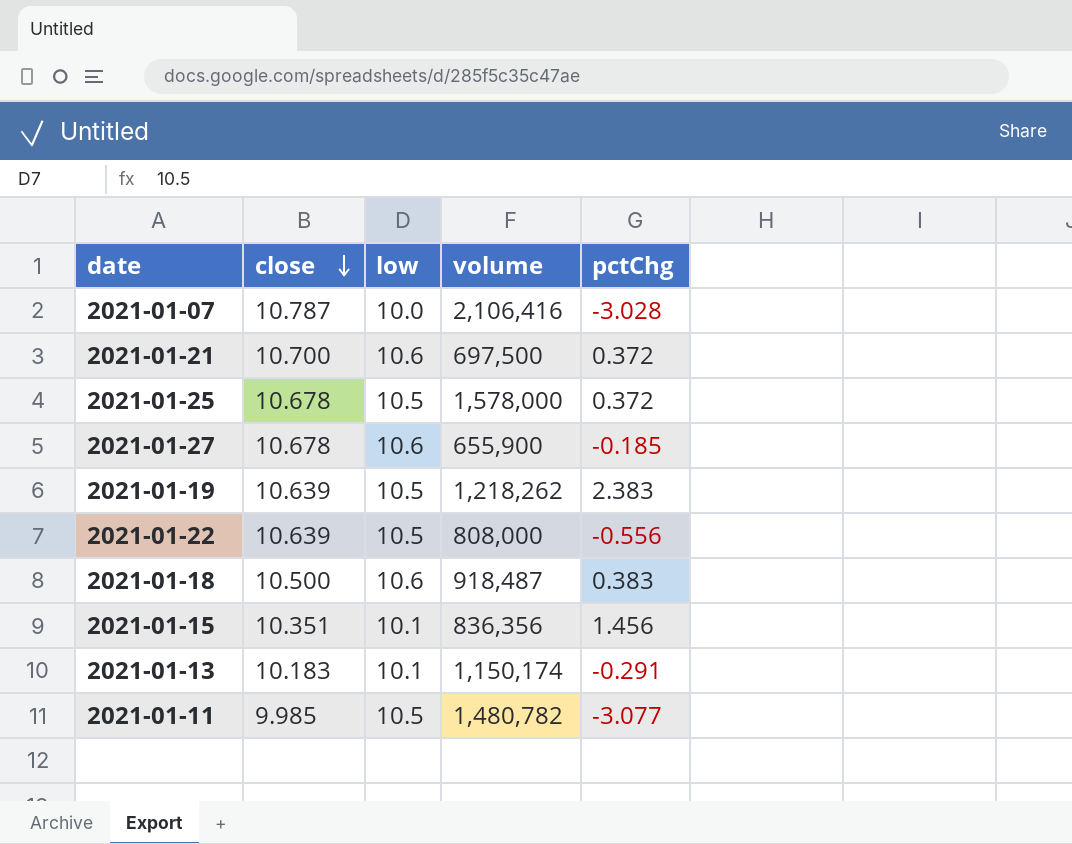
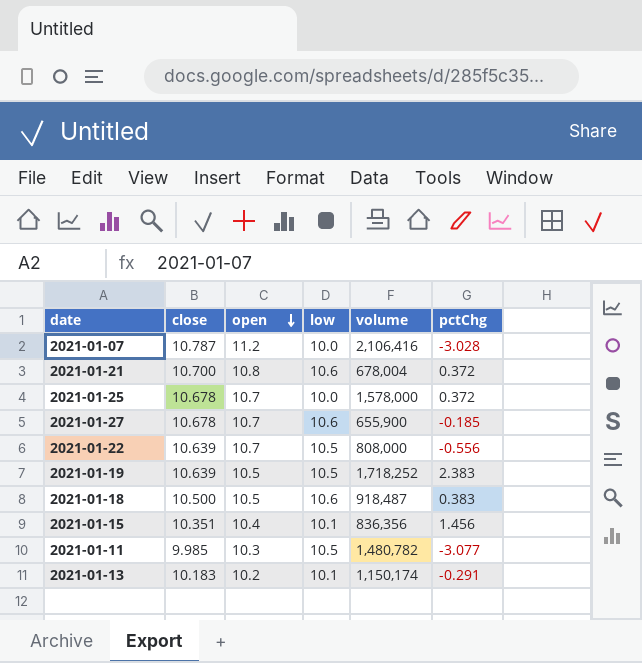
row order: close descending -> open descending
column open | position: none -> 3
2021-01-21 | volume: 697,500 -> 678,004
2021-01-25 | low: 10.5 -> 10.0
2021-01-19 | volume: 1,218,262 -> 1,718,252

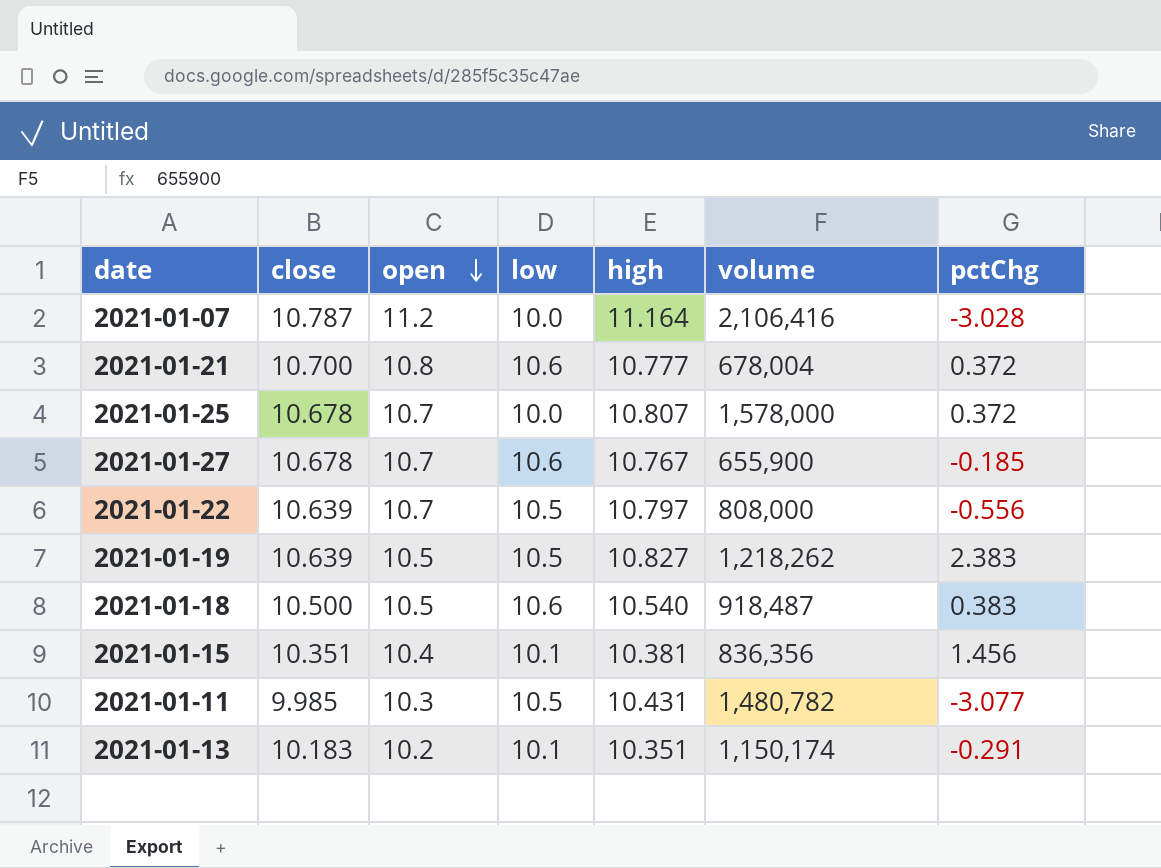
column high | position: none -> 5
2021-01-19 | volume: 1,718,252 -> 1,218,262

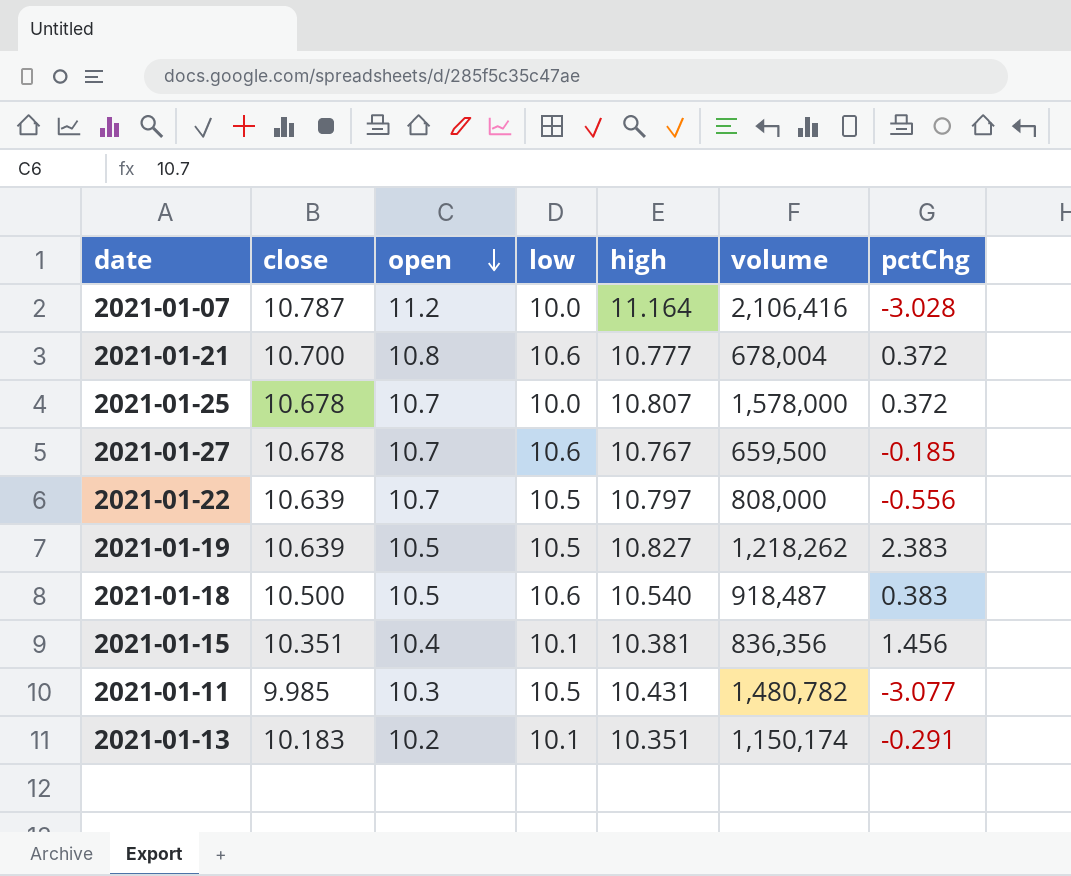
2021-01-27 | volume: 655,900 -> 659,500

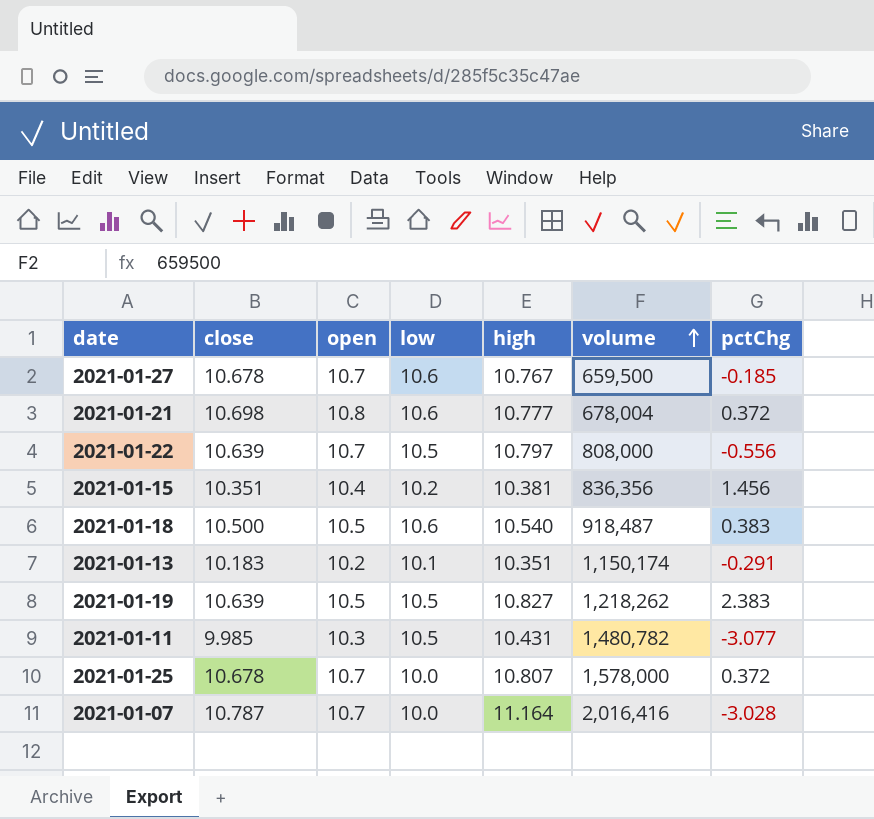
row order: open descending -> volume ascending
2021-01-21 | close: 10.700 -> 10.698
2021-01-15 | low: 10.1 -> 10.2
2021-01-07 | open: 11.2 -> 10.7
2021-01-07 | volume: 2,106,416 -> 2,016,416

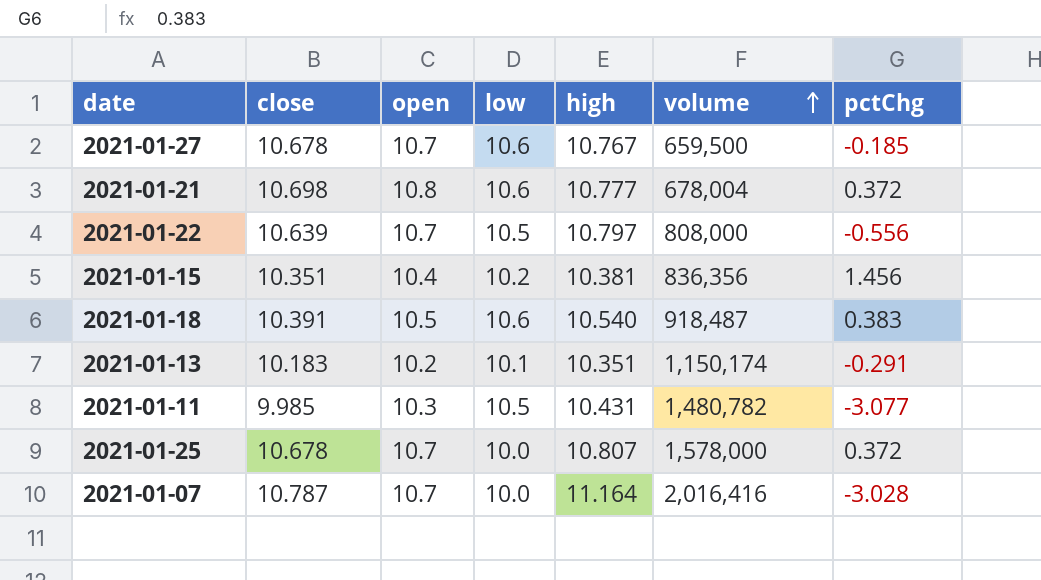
row 2021-01-19: 10.639 | 10.5 | 10.5 | 10.827 | 1,218,262 | 2.383 -> none
2021-01-18 | close: 10.500 -> 10.391

